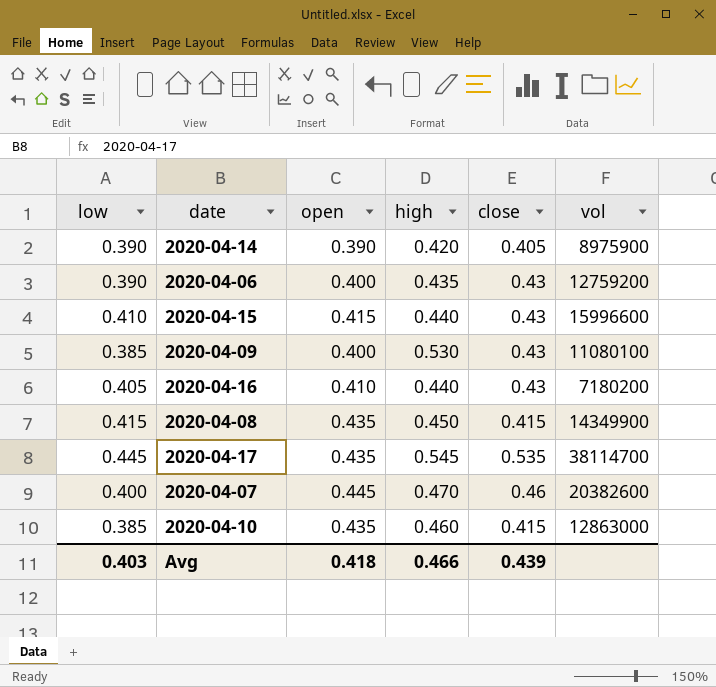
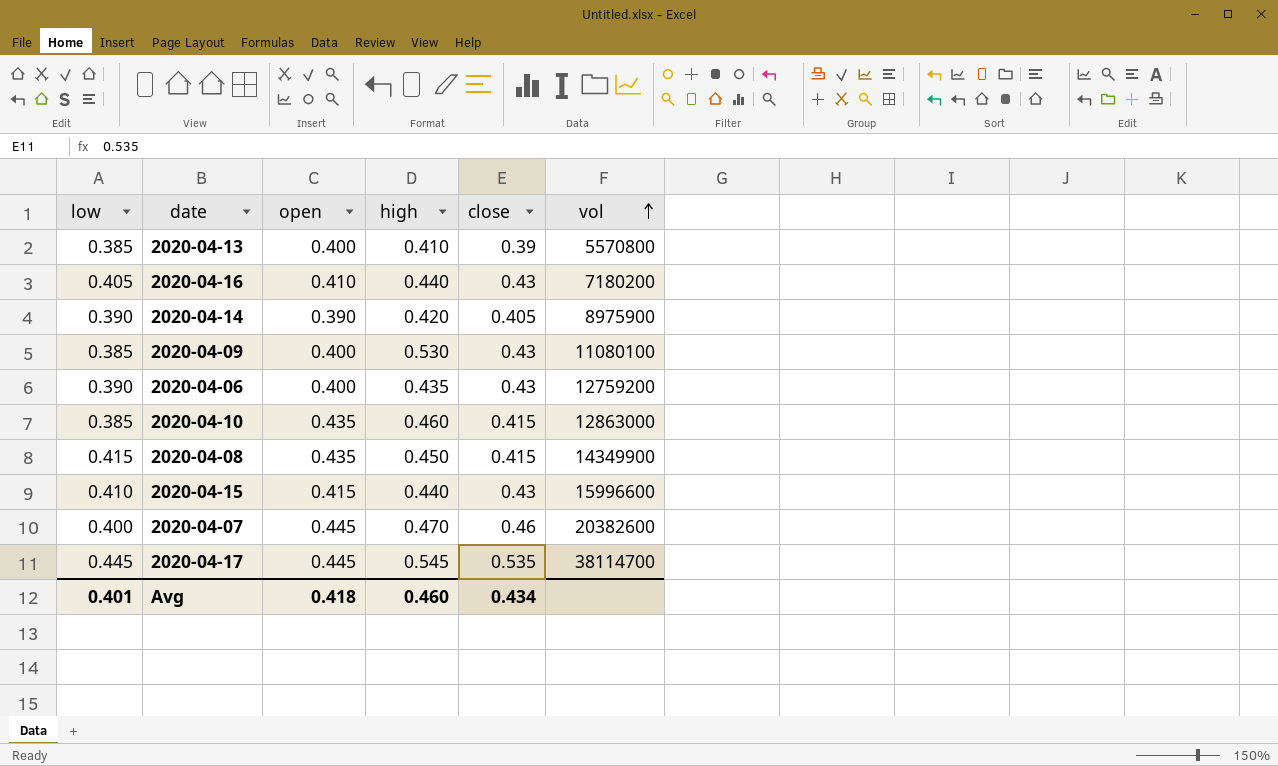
row order: none -> vol ascending
row 2020-04-13: none -> 0.385 | 0.400 | 0.410 | 0.39 | 5570800
2020-04-17 | open: 0.435 -> 0.445
Avg | low: 0.403 -> 0.401
Avg | high: 0.466 -> 0.460
Avg | close: 0.439 -> 0.434

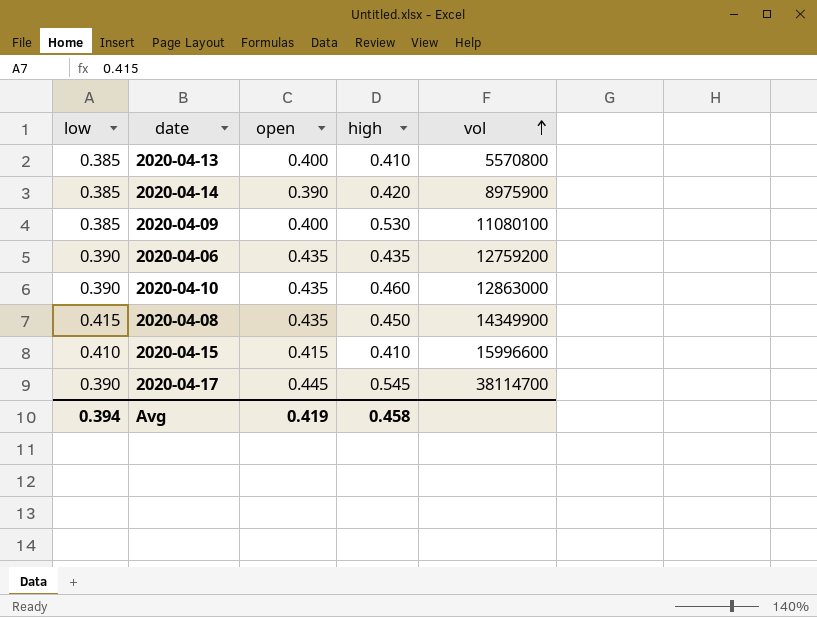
column close | position: 5 -> none
row 2020-04-16: 0.405 | 0.410 | 0.440 | 0.43 | 7180200 -> none
row 2020-04-07: 0.400 | 0.445 | 0.470 | 0.46 | 20382600 -> none
2020-04-14 | low: 0.390 -> 0.385
2020-04-06 | open: 0.400 -> 0.435
2020-04-10 | low: 0.385 -> 0.390
2020-04-15 | high: 0.440 -> 0.410
2020-04-17 | low: 0.445 -> 0.390
Avg | low: 0.401 -> 0.394
Avg | open: 0.418 -> 0.419
Avg | high: 0.460 -> 0.458

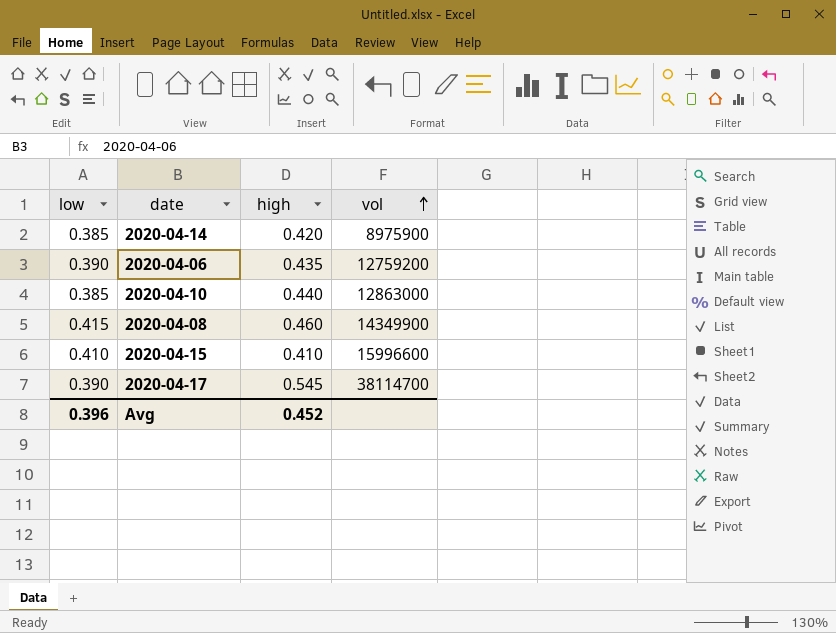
column open | position: 3 -> none
row 2020-04-13: 0.385 | 0.400 | 0.410 | 5570800 -> none
row 2020-04-09: 0.385 | 0.400 | 0.530 | 11080100 -> none
2020-04-10 | low: 0.390 -> 0.385
2020-04-10 | high: 0.460 -> 0.440
2020-04-08 | high: 0.450 -> 0.460
Avg | low: 0.394 -> 0.396
Avg | high: 0.458 -> 0.452

